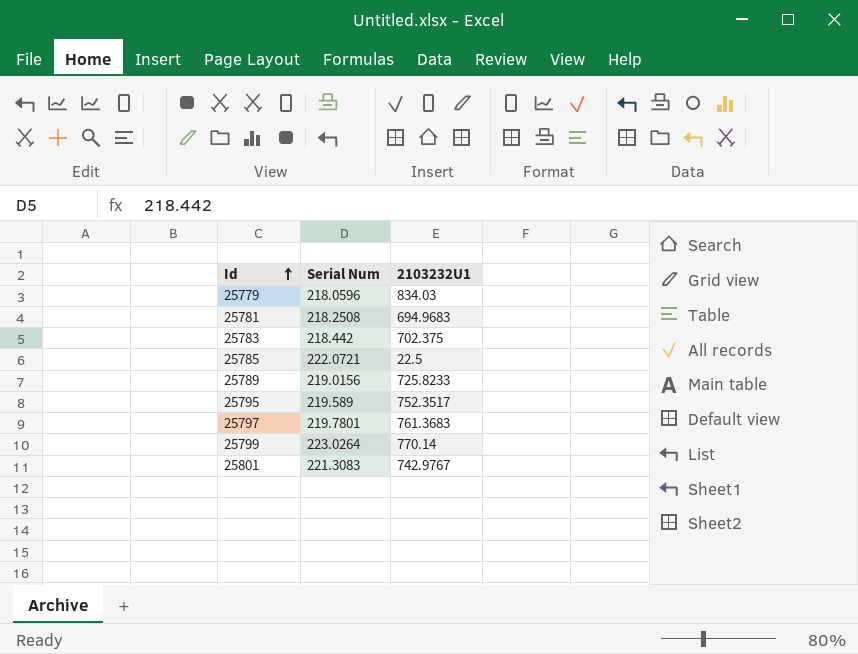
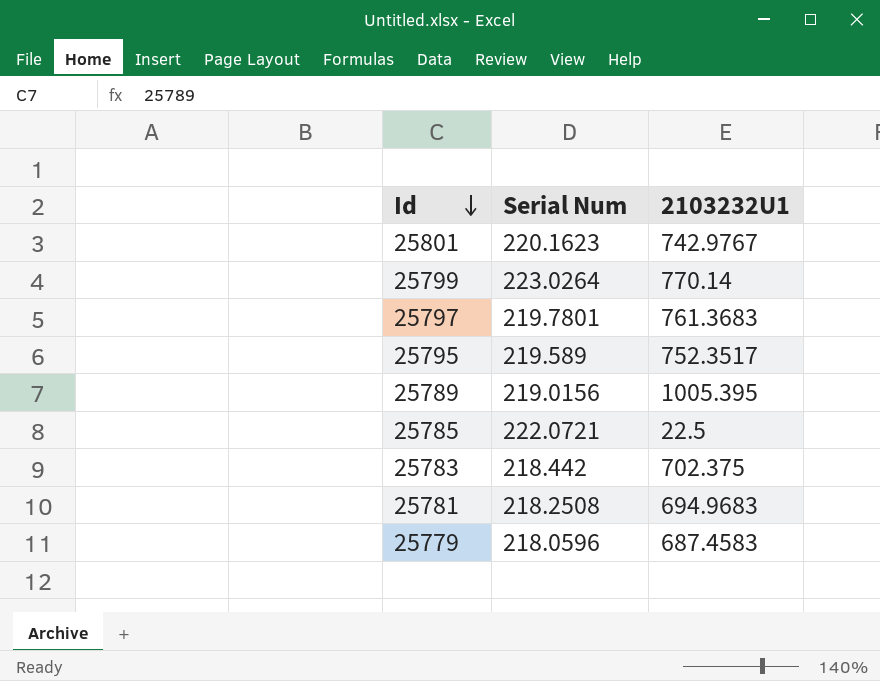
row order: Id ascending -> Id descending
25801 | Serial Num: 221.3083 -> 220.1623
25789 | 2103232U1: 725.8233 -> 1005.395
25779 | 2103232U1: 834.03 -> 687.4583

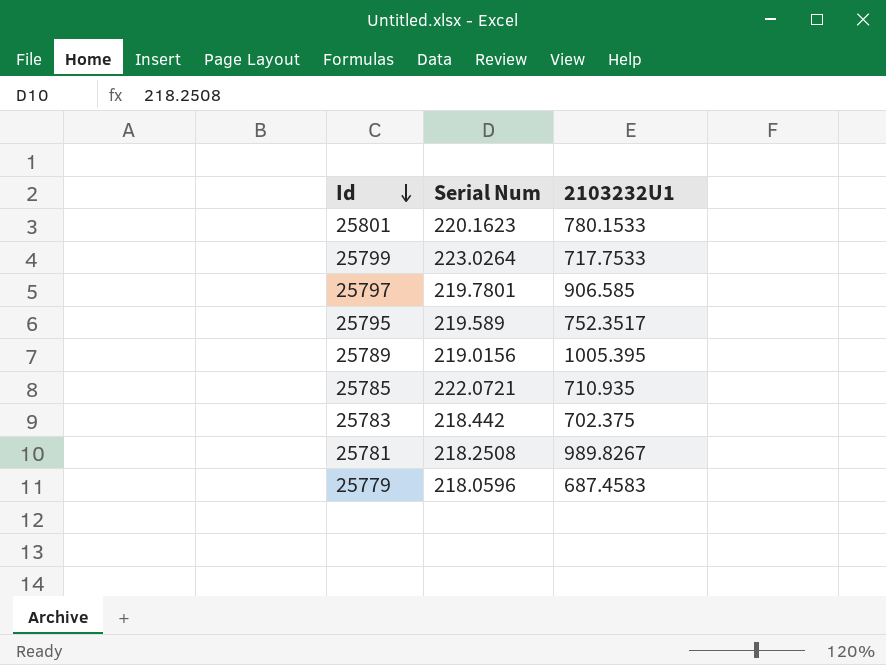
25801 | 2103232U1: 742.9767 -> 780.1533
25799 | 2103232U1: 770.14 -> 717.7533
25797 | 2103232U1: 761.3683 -> 906.585
25785 | 2103232U1: 22.5 -> 710.935
25781 | 2103232U1: 694.9683 -> 989.8267

